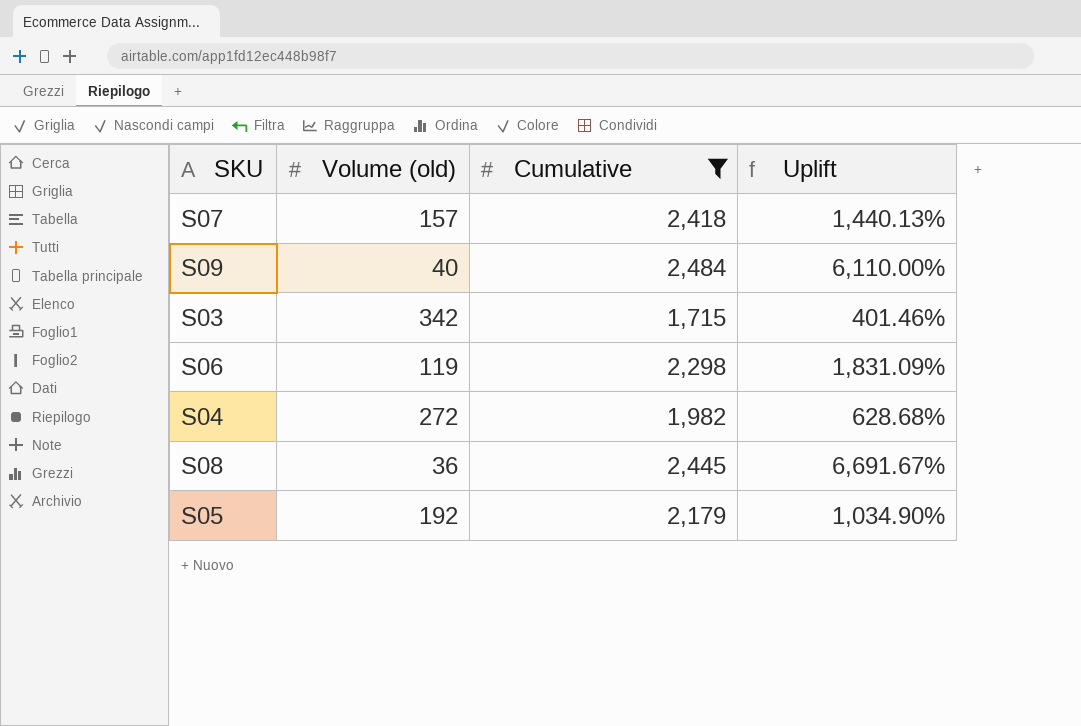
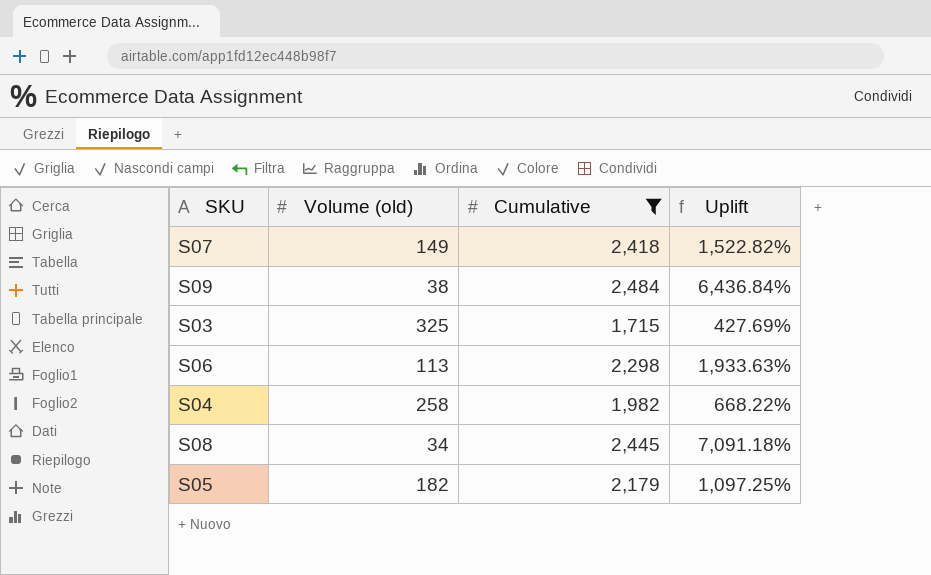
S07 | Volume (old): 157 -> 149
S07 | Uplift: 1,440.13% -> 1,522.82%
S09 | Volume (old): 40 -> 38
S09 | Uplift: 6,110.00% -> 6,436.84%
S03 | Volume (old): 342 -> 325
S03 | Uplift: 401.46% -> 427.69%
S06 | Volume (old): 119 -> 113
S06 | Uplift: 1,831.09% -> 1,933.63%
S04 | Volume (old): 272 -> 258
S04 | Uplift: 628.68% -> 668.22%
S08 | Volume (old): 36 -> 34
S08 | Uplift: 6,691.67% -> 7,091.18%
S05 | Volume (old): 192 -> 182
S05 | Uplift: 1,034.90% -> 1,097.25%

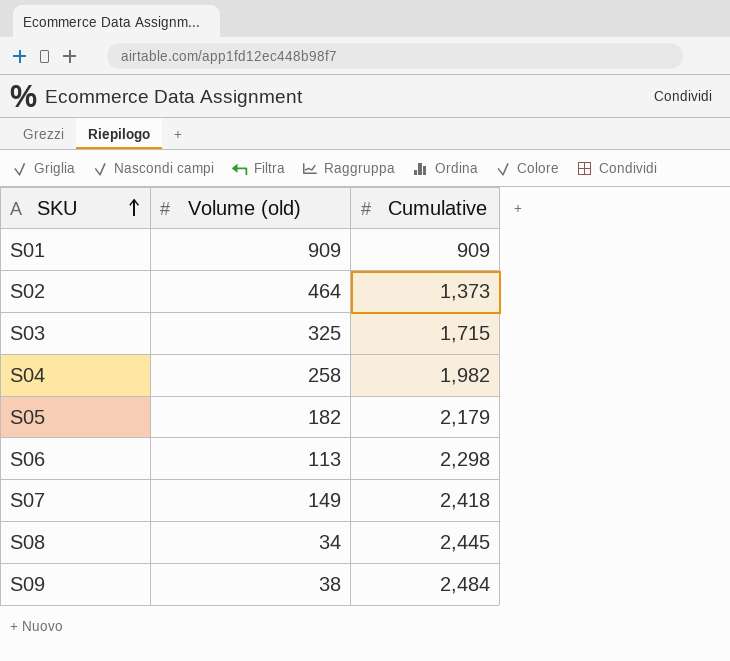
filter: Cumulative >= 1,715 -> none
row order: none -> SKU ascending
column Uplift | formula: ([Cumulative] - [Volume (old)]) / [Volume (old)] -> none

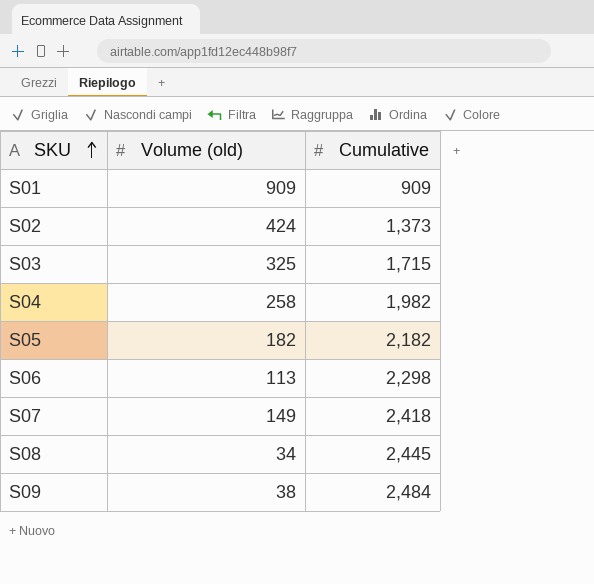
S02 | Volume (old): 464 -> 424
S05 | Cumulative: 2,179 -> 2,182

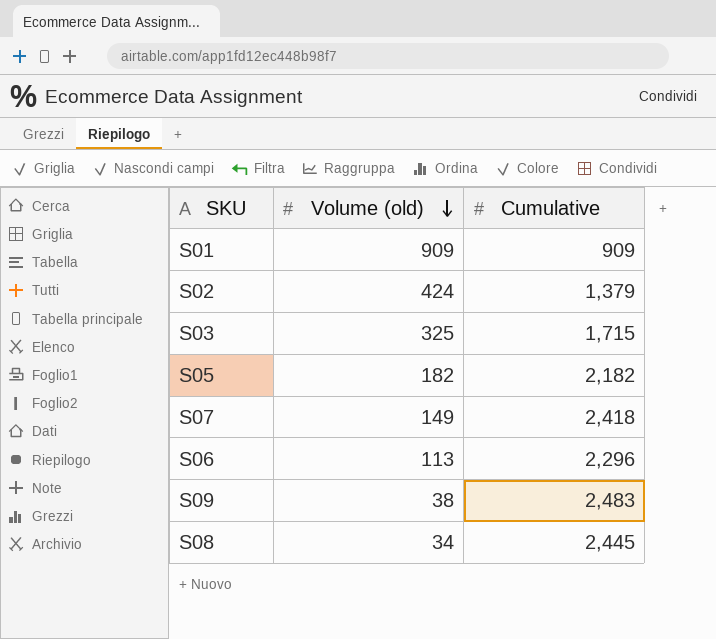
row order: SKU ascending -> Volume (old) descending
row S04: 258 | 1,982 -> none
S02 | Cumulative: 1,373 -> 1,379
S06 | Cumulative: 2,298 -> 2,296
S09 | Cumulative: 2,484 -> 2,483

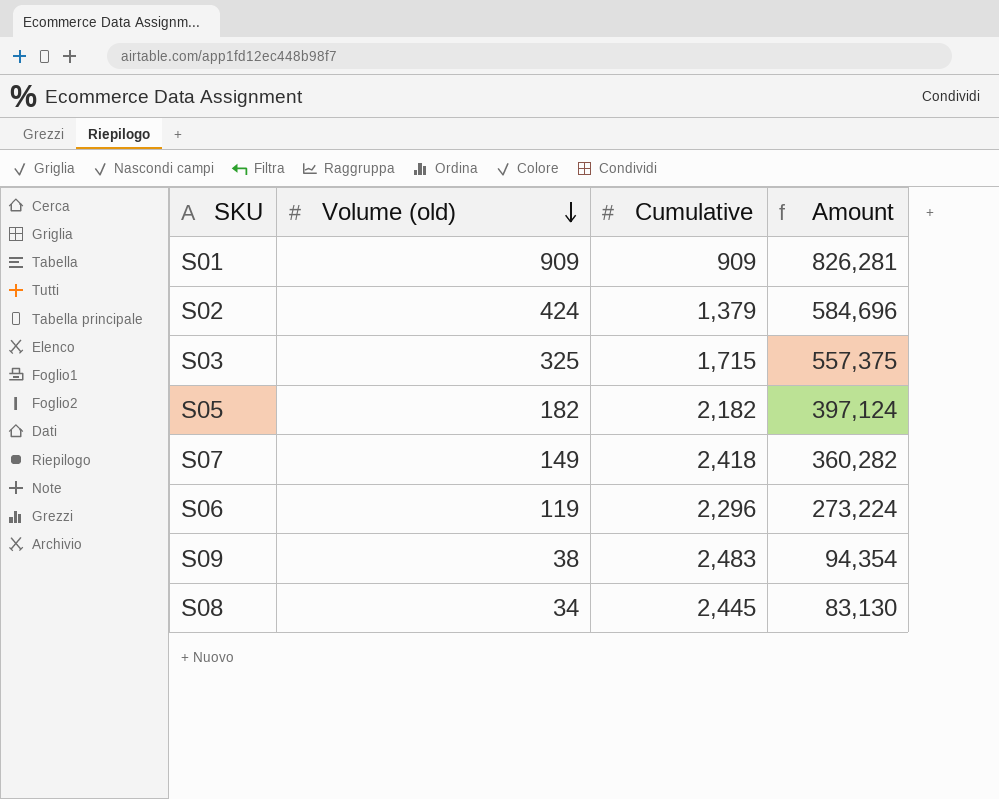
column Amount | formula: none -> [Volume (old)] * [Cumulative]
S06 | Volume (old): 113 -> 119

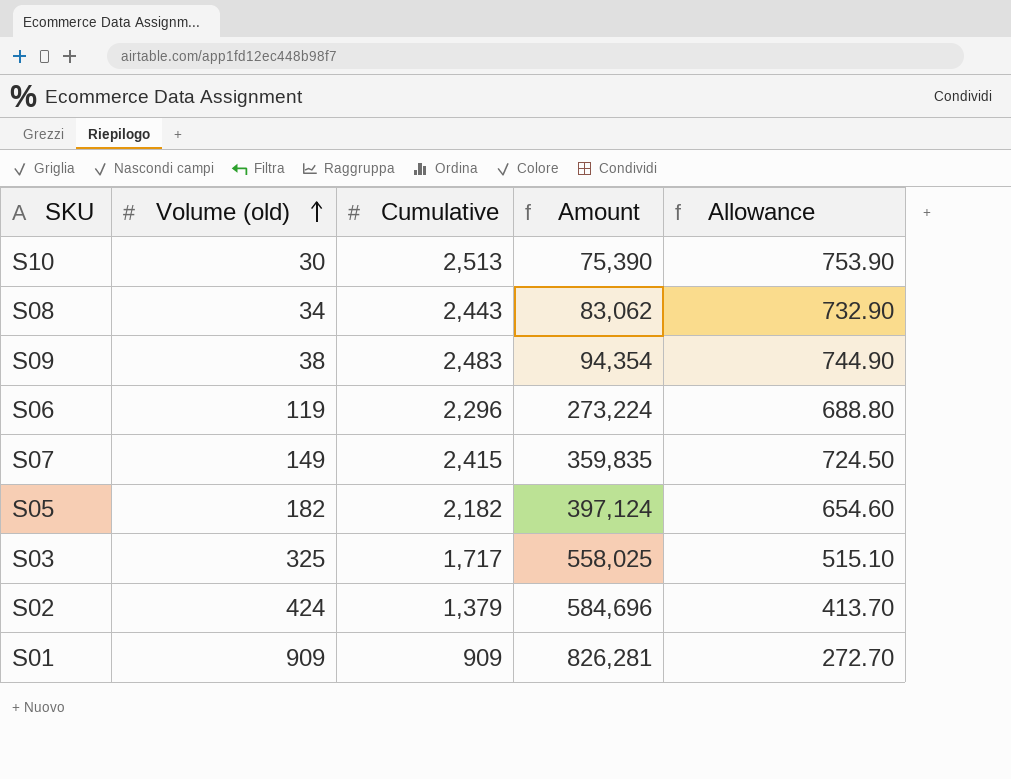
row order: Volume (old) descending -> Volume (old) ascending
column Allowance | formula: none -> [Cumulative] * 0.3
row S10: none -> 30 | 2,513 | 75,390 | 753.90
S08 | Cumulative: 2,445 -> 2,443
S08 | Amount: 83,130 -> 83,062
S07 | Cumulative: 2,418 -> 2,415
S07 | Amount: 360,282 -> 359,835
S03 | Cumulative: 1,715 -> 1,717
S03 | Amount: 557,375 -> 558,025

